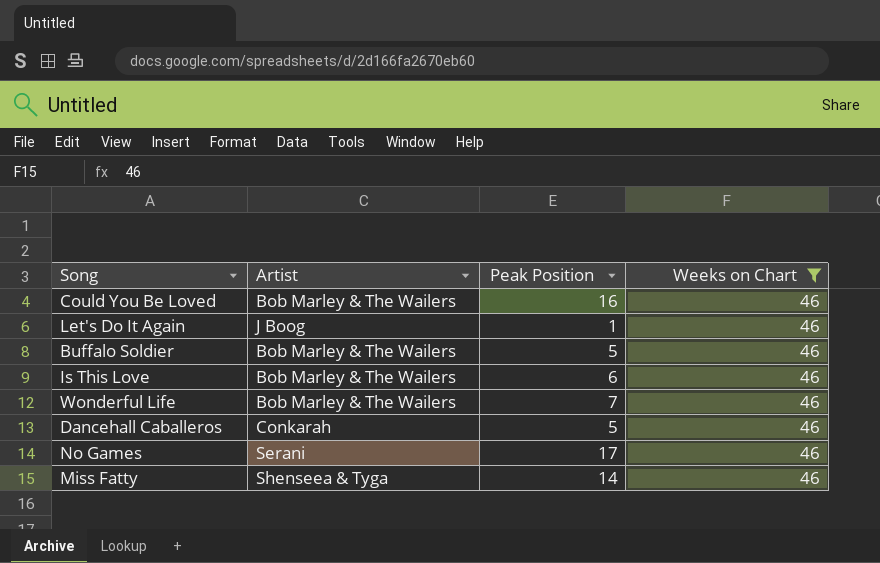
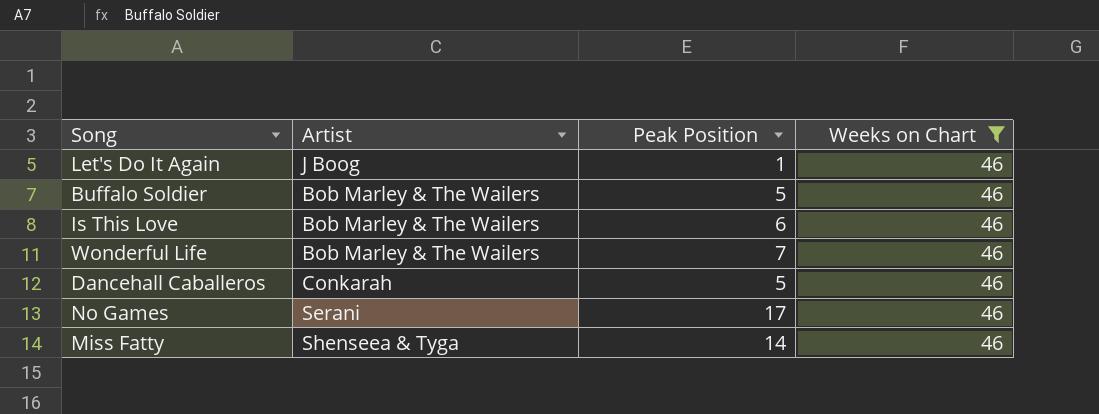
row Could You Be Loved: Bob Marley & The Wailers | 16 | 46 -> none

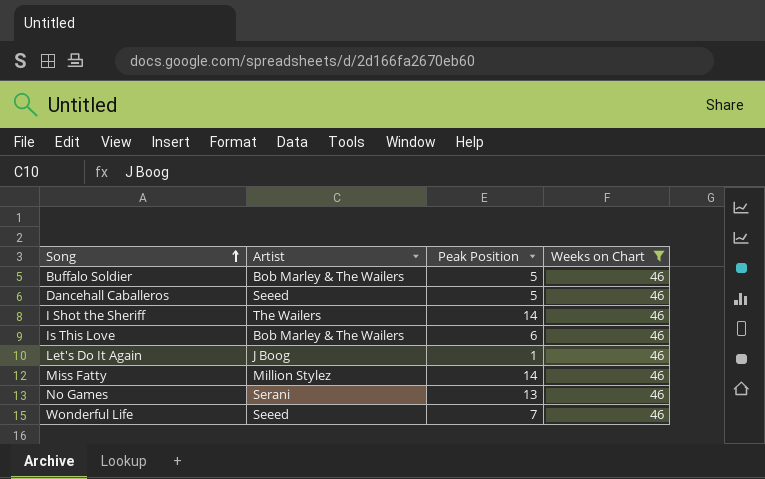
row order: none -> Song ascending
Dancehall Caballeros | Artist: Conkarah -> Seeed
row I Shot the Sheriff: none -> The Wailers | 14 | 46
Miss Fatty | Artist: Shenseea & Tyga -> Million Stylez
No Games | Peak Position: 17 -> 13
Wonderful Life | Artist: Bob Marley & The Wailers -> Seeed

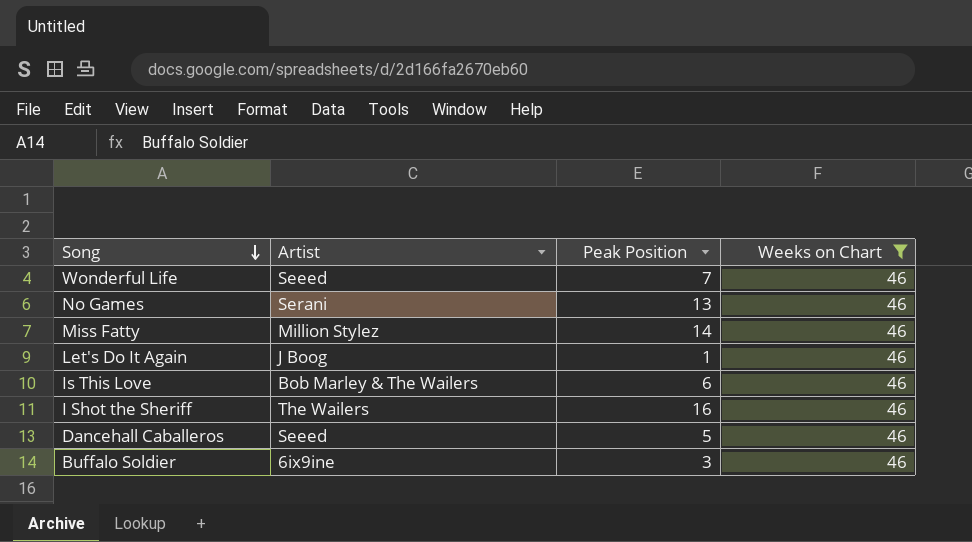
row order: Song ascending -> Song descending
I Shot the Sheriff | Peak Position: 14 -> 16
Buffalo Soldier | Artist: Bob Marley & The Wailers -> 6ix9ine
Buffalo Soldier | Peak Position: 5 -> 3

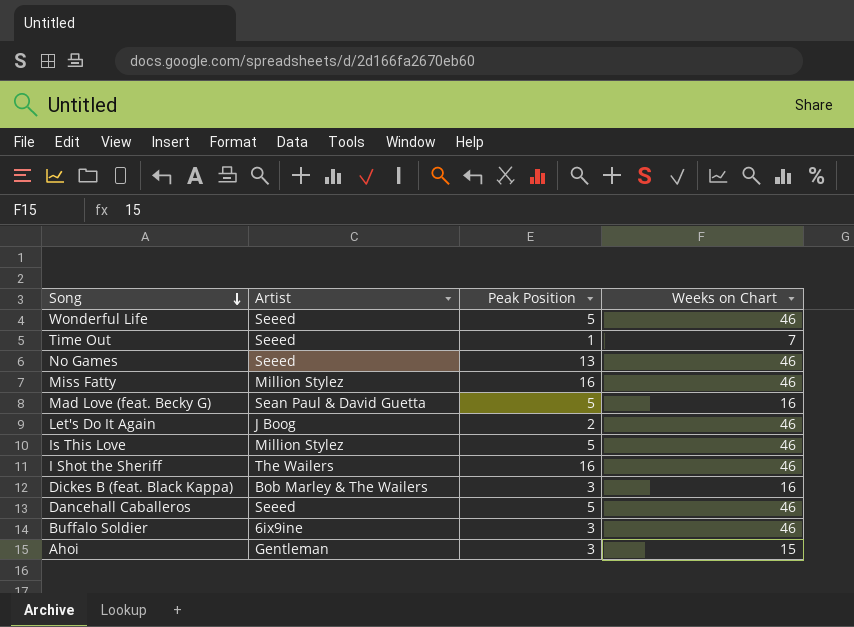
filter: Weeks on Chart = 46 -> none
Wonderful Life | Peak Position: 7 -> 5
No Games | Artist: Serani -> Seeed
Miss Fatty | Peak Position: 14 -> 16
Let's Do It Again | Peak Position: 1 -> 2
Is This Love | Artist: Bob Marley & The Wailers -> Million Stylez
Is This Love | Peak Position: 6 -> 5

